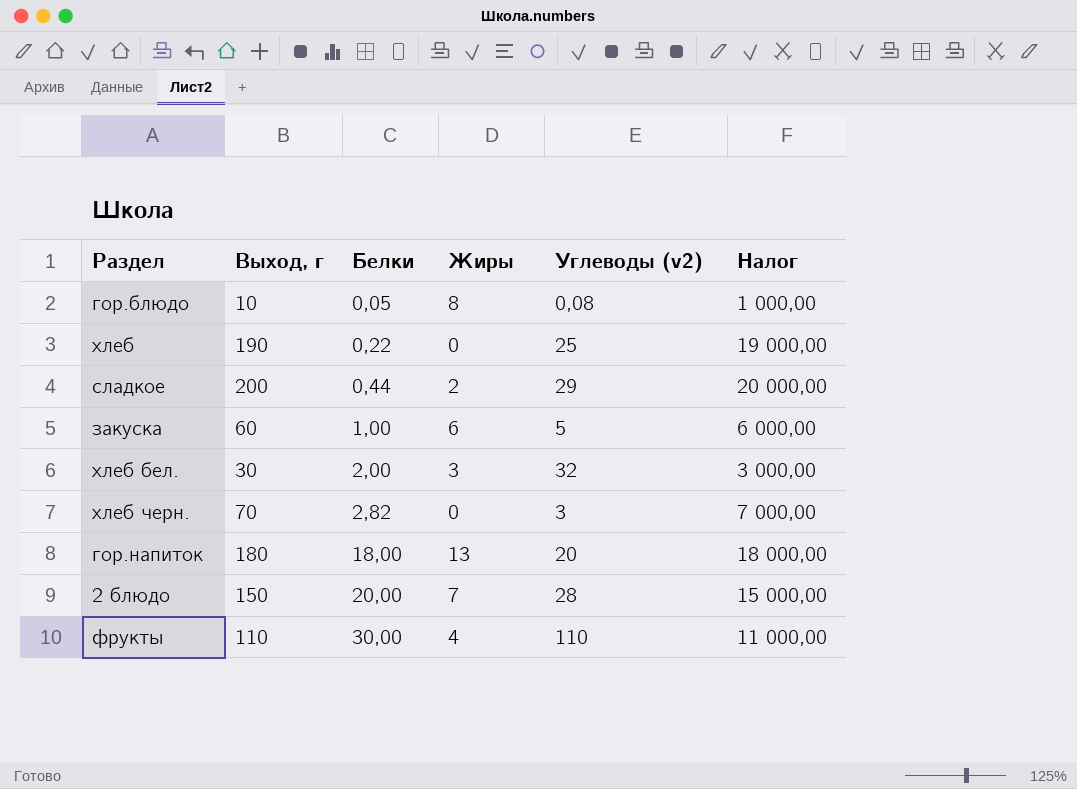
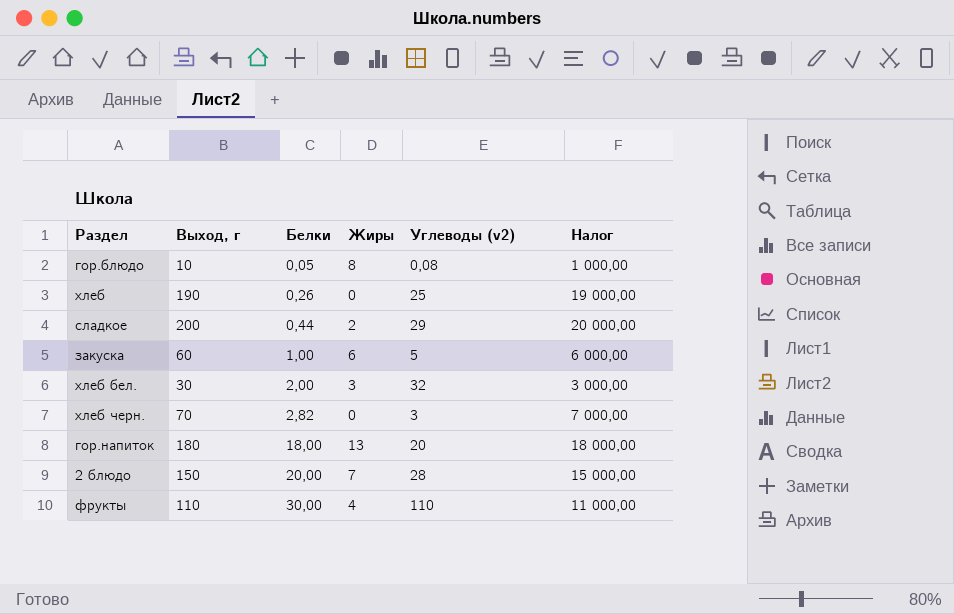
хлеб | Белки: 0,22 -> 0,26

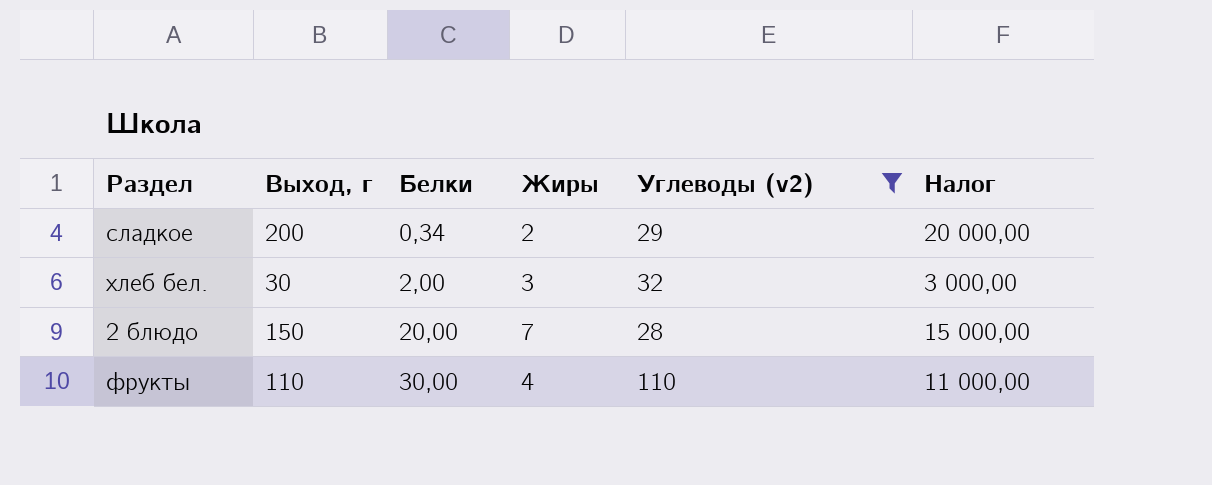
filter: none -> Углеводы (v2) >= 28
сладкое | Белки: 0,44 -> 0,34

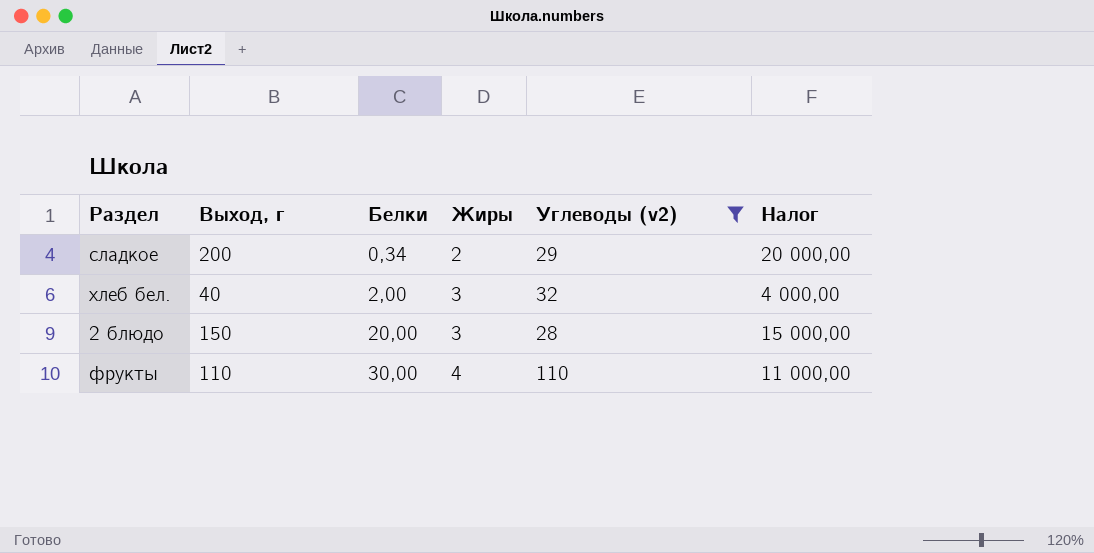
хлеб бел. | Выход, г: 30 -> 40
хлеб бел. | Налог: 3 000,00 -> 4 000,00
2 блюдо | Жиры: 7 -> 3

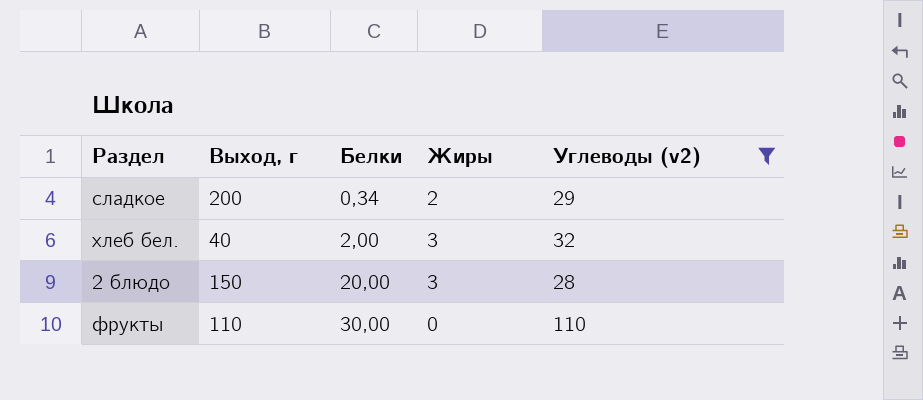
column Налог | formula: [Выход, г] * 100 -> none
фрукты | Жиры: 4 -> 0

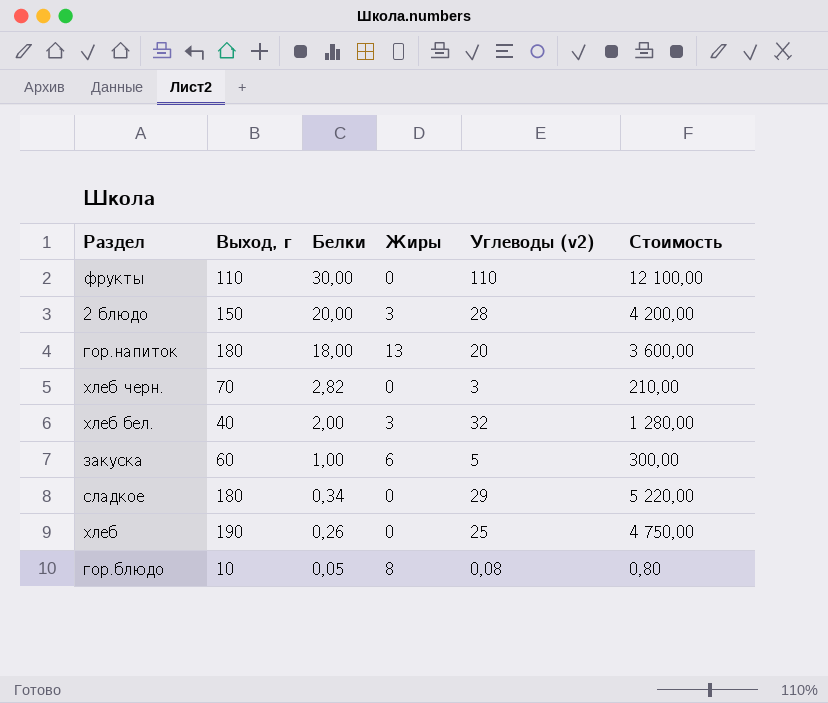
filter: Углеводы (v2) >= 28 -> none
row order: Белки ascending -> Белки descending
column Стоимость | formula: none -> [Выход, г] * [Углеводы (v2)]
сладкое | Выход, г: 200 -> 180
сладкое | Жиры: 2 -> 0

